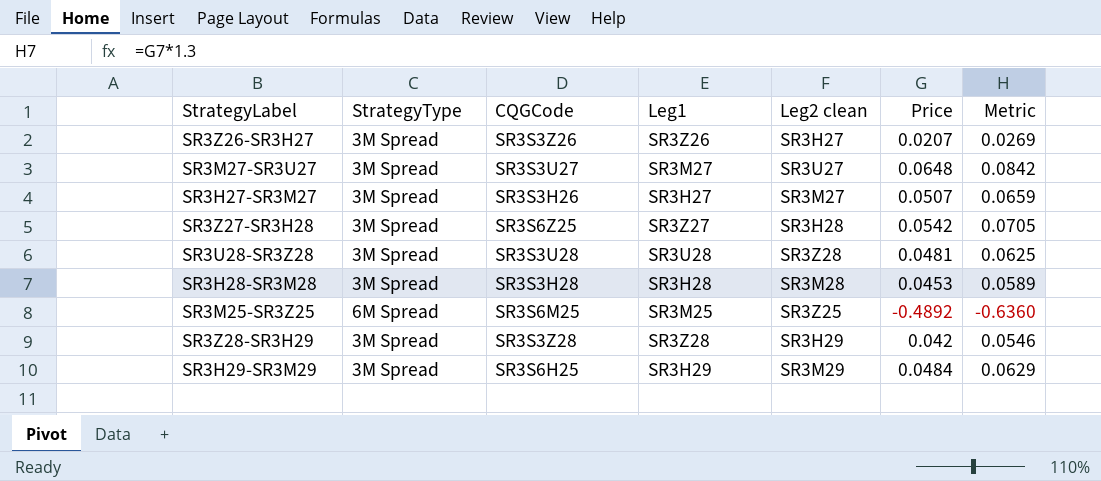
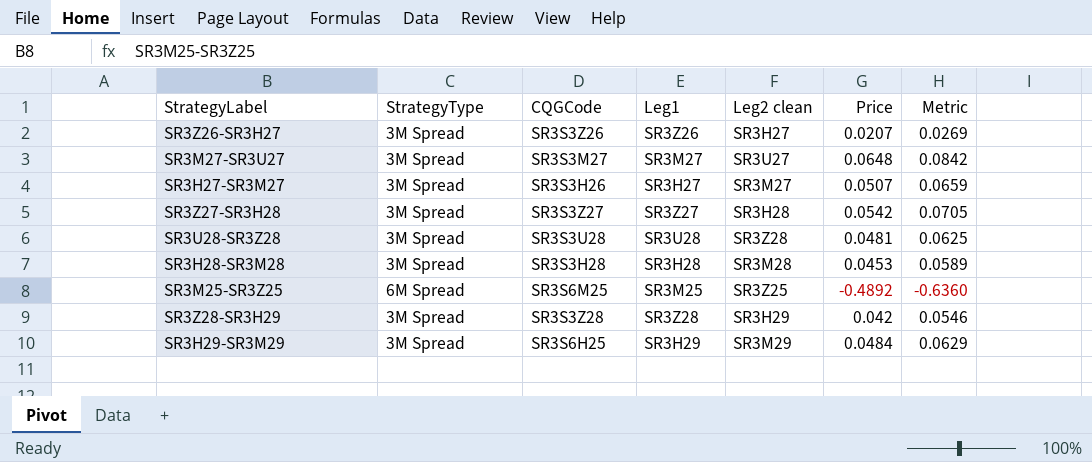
SR3M27-SR3U27 | CQGCode: SR3S3U27 -> SR3S3M27
SR3Z27-SR3H28 | CQGCode: SR3S6Z25 -> SR3S3Z27

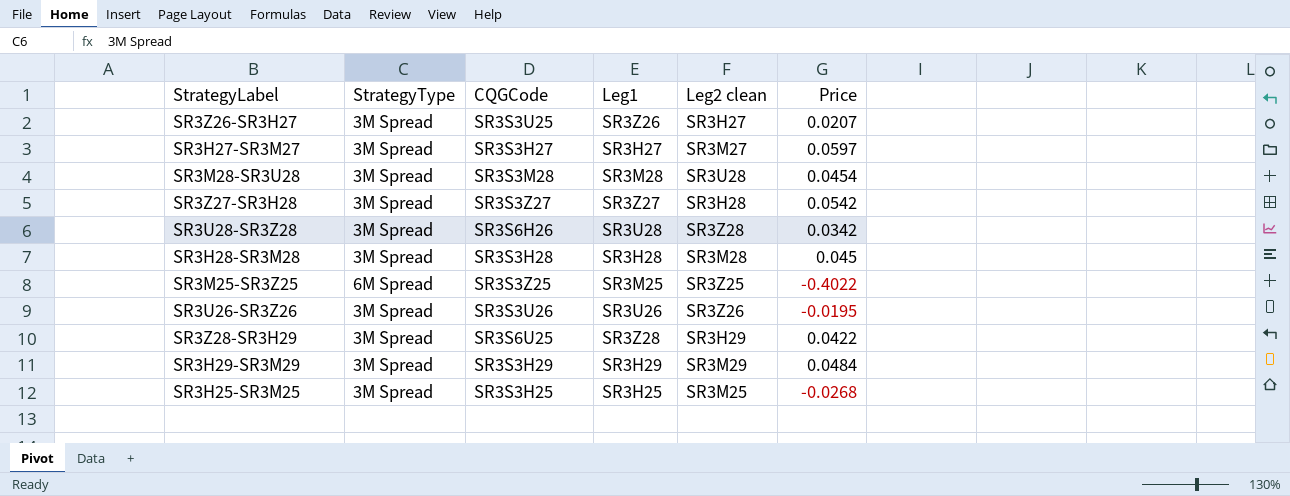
column Metric | formula: [Price] * 1.3 -> none
row SR3M27-SR3U27: 3M Spread | SR3S3M27 | SR3M27 | SR3U27 | 0.0648 | 0.0842 -> none
SR3Z26-SR3H27 | CQGCode: SR3S3Z26 -> SR3S3U25
SR3H27-SR3M27 | CQGCode: SR3S3H26 -> SR3S3H27
SR3H27-SR3M27 | Price: 0.0507 -> 0.0597
row SR3M28-SR3U28: none -> 3M Spread | SR3S3M28 | SR3M28 | SR3U28 | 0.0454
SR3U28-SR3Z28 | CQGCode: SR3S3U28 -> SR3S6H26
SR3U28-SR3Z28 | Price: 0.0481 -> 0.0342
SR3H28-SR3M28 | Price: 0.0453 -> 0.045
SR3M25-SR3Z25 | CQGCode: SR3S6M25 -> SR3S3Z25
SR3M25-SR3Z25 | Price: -0.4892 -> -0.4022
row SR3U26-SR3Z26: none -> 3M Spread | SR3S3U26 | SR3U26 | SR3Z26 | -0.0195
SR3Z28-SR3H29 | CQGCode: SR3S3Z28 -> SR3S6U25
SR3Z28-SR3H29 | Price: 0.042 -> 0.0422
SR3H29-SR3M29 | CQGCode: SR3S6H25 -> SR3S3H29
row SR3H25-SR3M25: none -> 3M Spread | SR3S3H25 | SR3H25 | SR3M25 | -0.0268

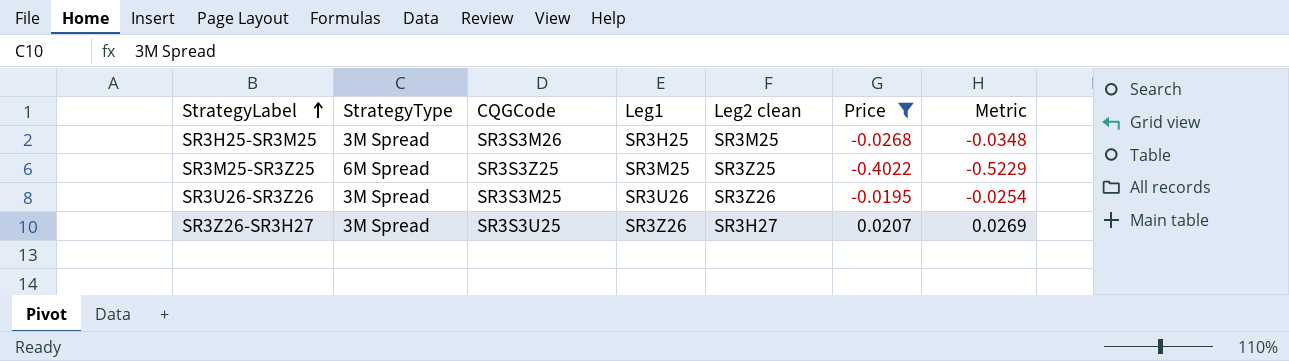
filter: none -> Price <= 0.0207
row order: none -> StrategyLabel ascending
column Metric | formula: none -> [Price] * 1.3
SR3H25-SR3M25 | CQGCode: SR3S3H25 -> SR3S3M26
SR3U26-SR3Z26 | CQGCode: SR3S3U26 -> SR3S3M25

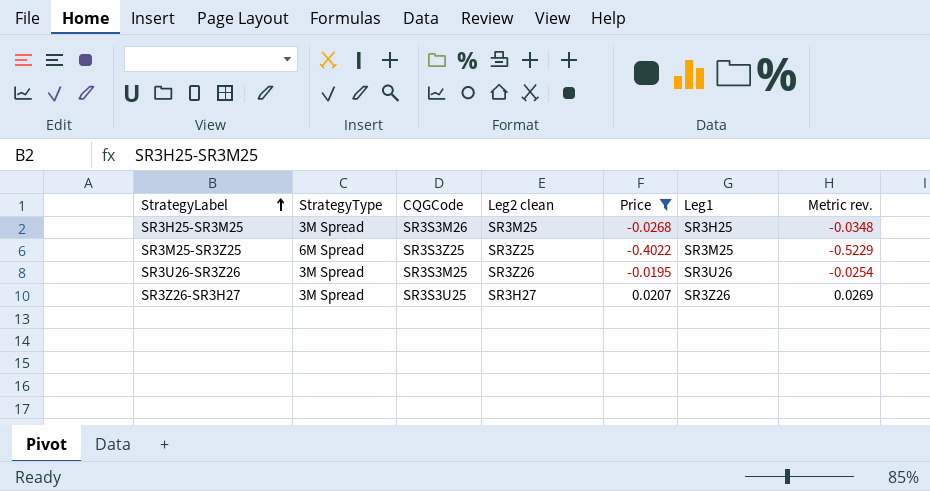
column Leg1 | position: 4 -> 6
column name: Metric -> Metric rev.

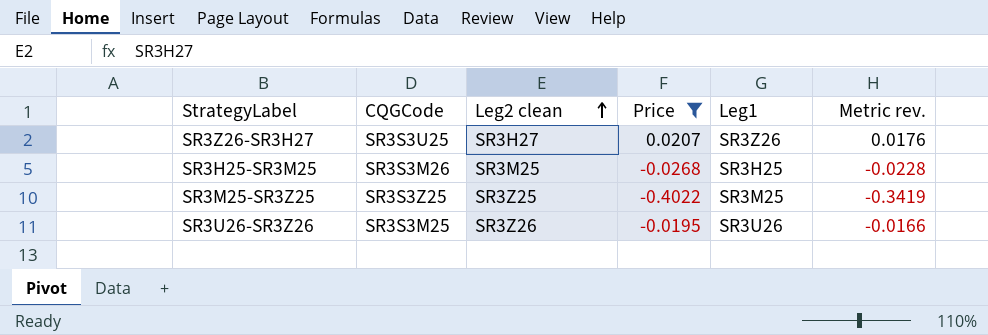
row order: StrategyLabel ascending -> Leg2 clean ascending
column StrategyType | position: 2 -> none
column Metric rev. | formula: [Price] * 1.3 -> [Price] * 0.85

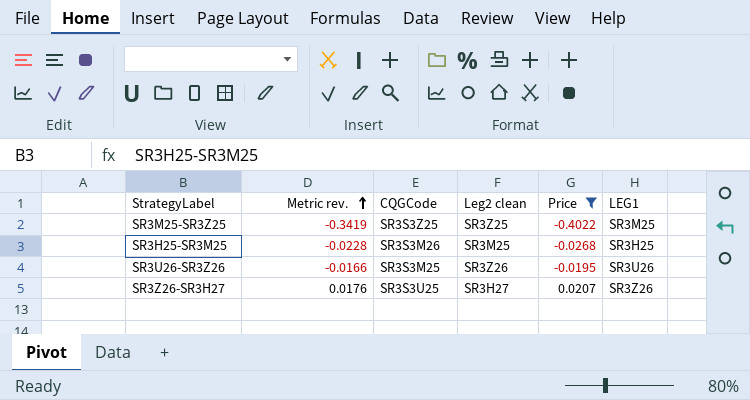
row order: Leg2 clean ascending -> Metric rev. ascending
column Metric rev. | position: 6 -> 2
column name: Leg1 -> LEG1

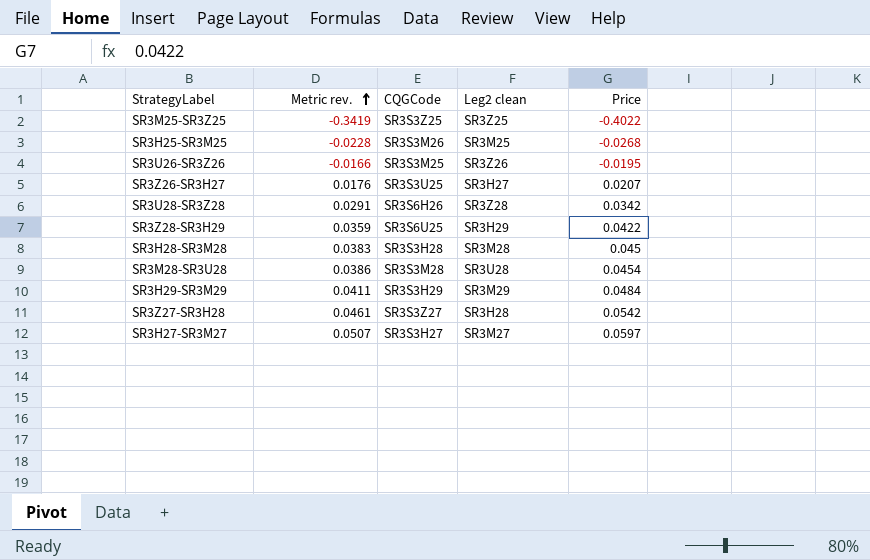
filter: Price <= 0.0207 -> none
column LEG1 | position: 6 -> none

